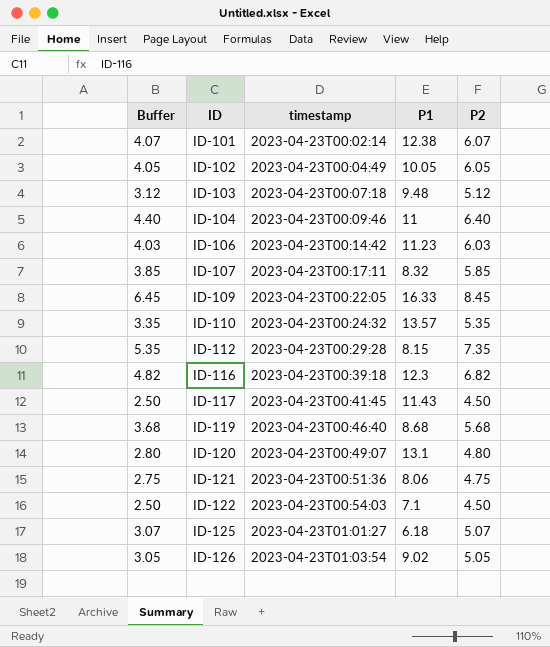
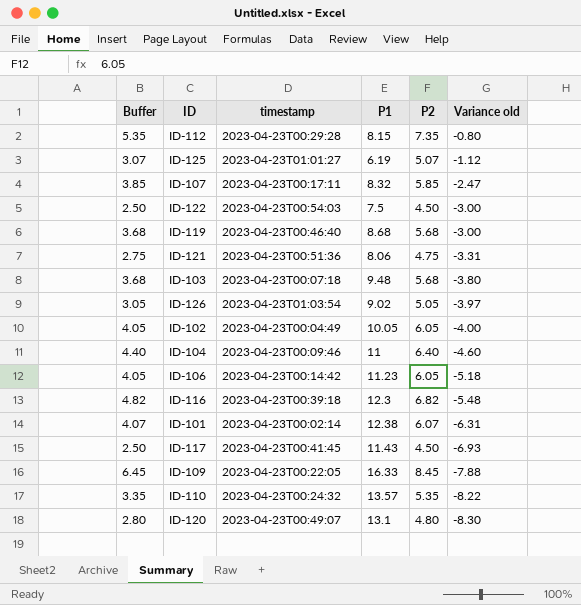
row order: ID ascending -> Variance old descending
column Variance old | formula: none -> [P2] - [P1]
ID-125 | P1: 6.18 -> 6.19
ID-122 | P1: 7.1 -> 7.5
ID-103 | Buffer: 3.12 -> 3.68
ID-103 | P2: 5.12 -> 5.68
ID-106 | Buffer: 4.03 -> 4.05
ID-106 | P2: 6.03 -> 6.05

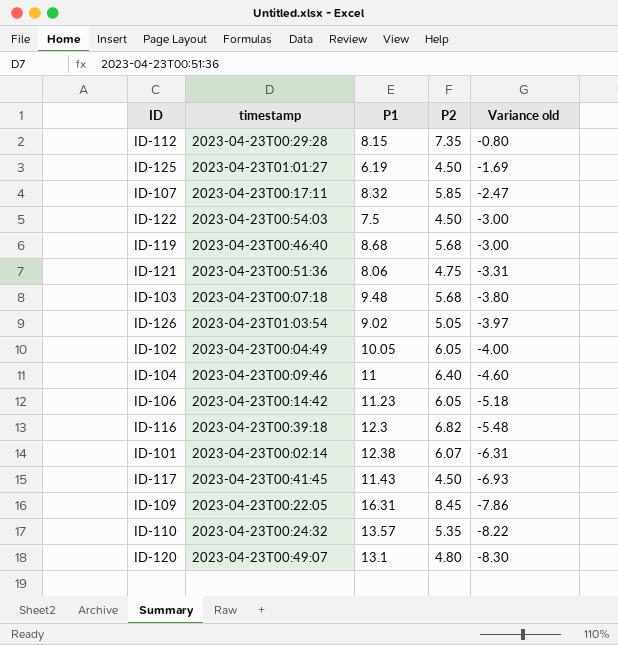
column Buffer | formula: [P2] - 2 -> none
ID-125 | P2: 5.07 -> 4.50
ID-125 | Variance old: -1.12 -> -1.69
ID-109 | P1: 16.33 -> 16.31
ID-109 | Variance old: -7.88 -> -7.86

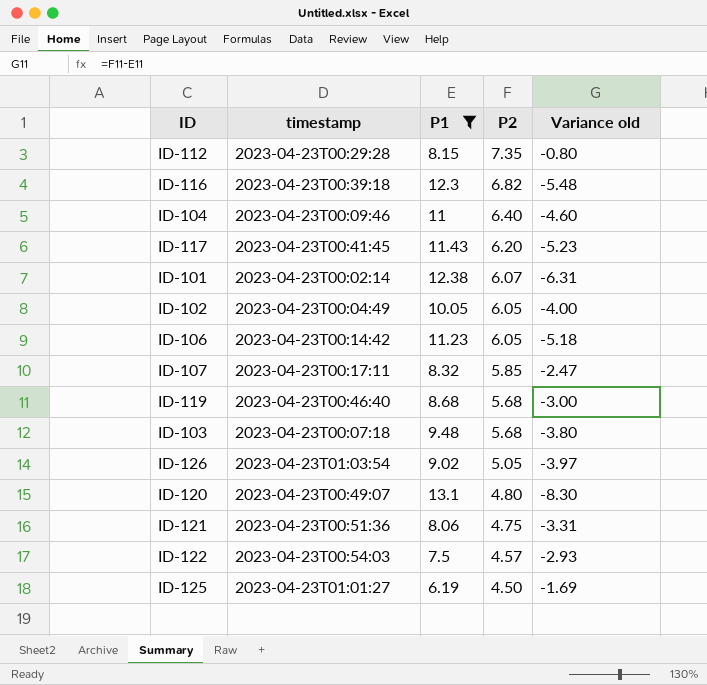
filter: none -> P1 <= 13.1
row order: Variance old descending -> P2 descending
ID-117 | P2: 4.50 -> 6.20
ID-117 | Variance old: -6.93 -> -5.23
ID-122 | P2: 4.50 -> 4.57
ID-122 | Variance old: -3.00 -> -2.93

